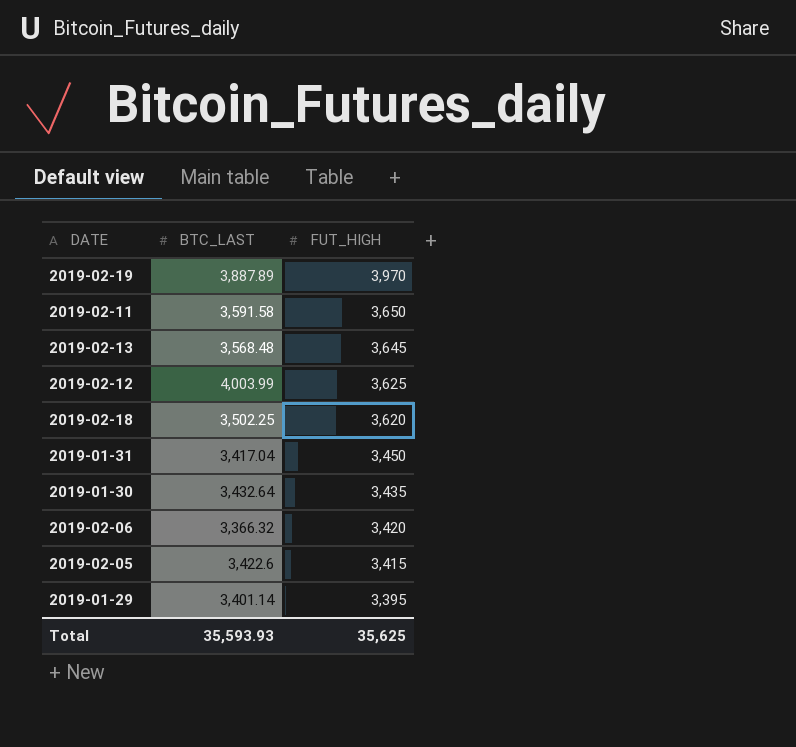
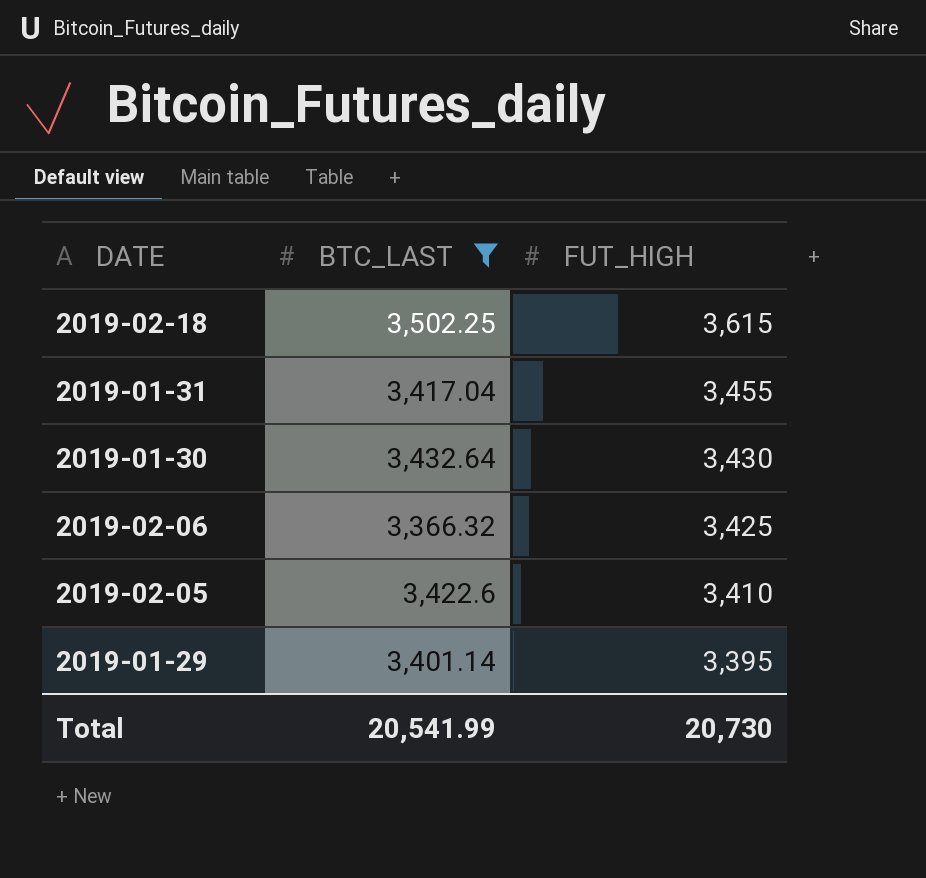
filter: none -> BTC_LAST <= 3,502.25
2019-02-18 | FUT_HIGH: 3,620 -> 3,615
2019-01-31 | FUT_HIGH: 3,450 -> 3,455
2019-01-30 | FUT_HIGH: 3,435 -> 3,430
2019-02-06 | FUT_HIGH: 3,420 -> 3,425
2019-02-05 | FUT_HIGH: 3,415 -> 3,410
Total | BTC_LAST: 35,593.93 -> 20,541.99
Total | FUT_HIGH: 35,625 -> 20,730

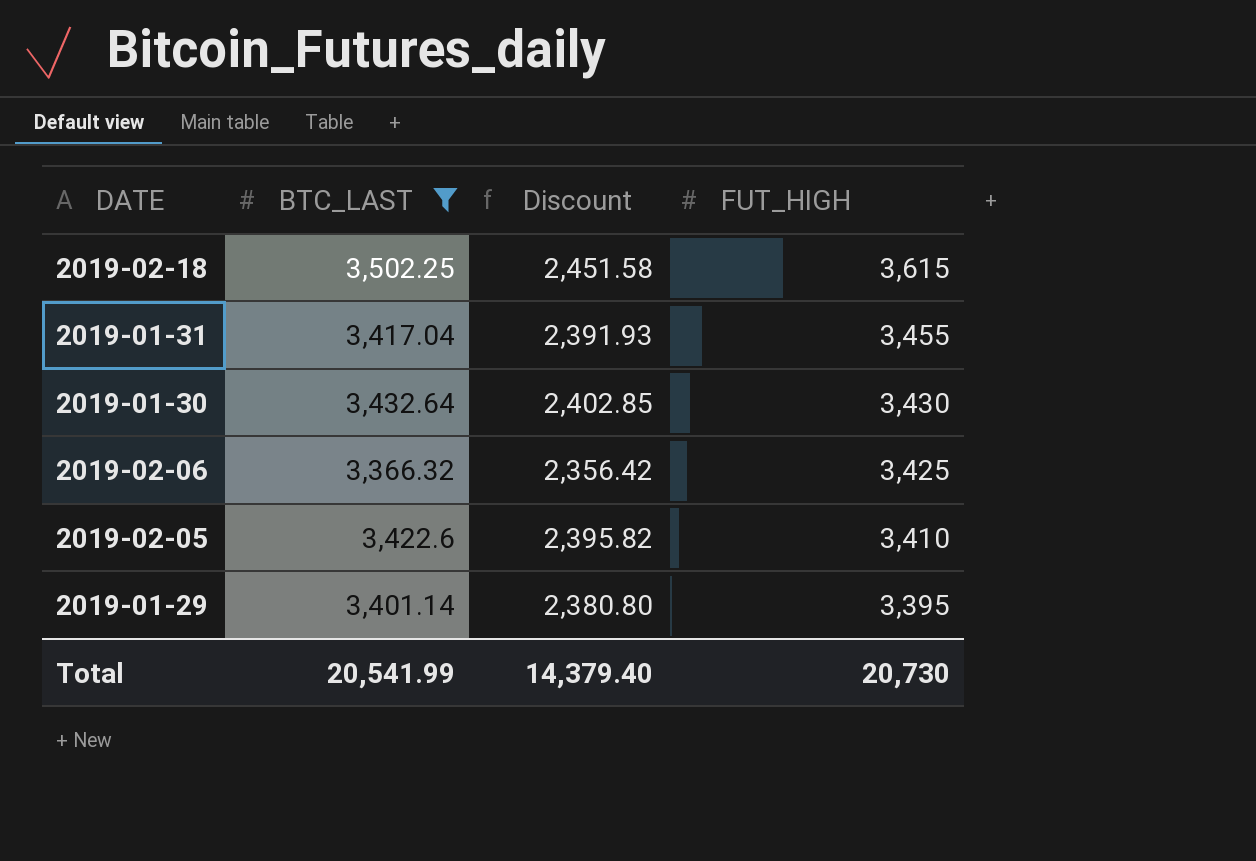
column Discount | formula: none -> [BTC_LAST] * 0.7

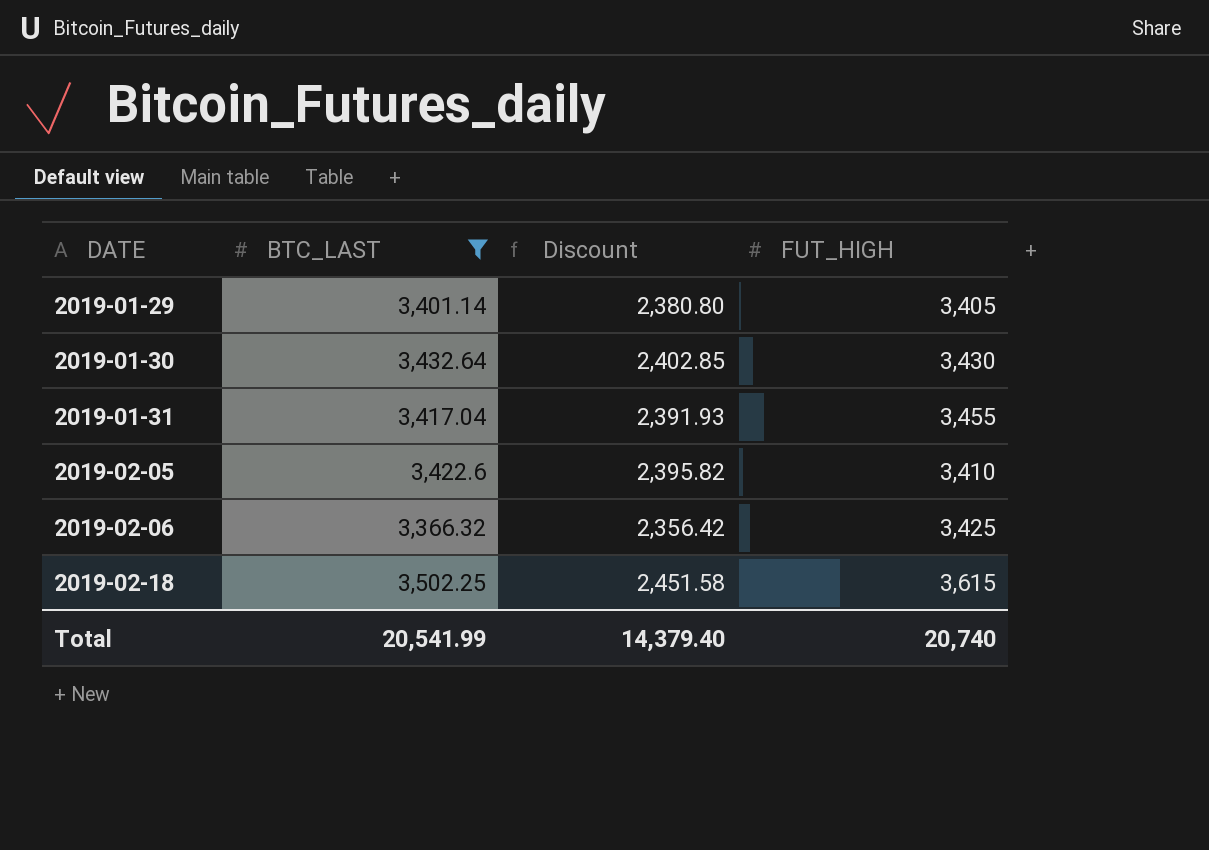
row order: FUT_HIGH descending -> DATE ascending
2019-01-29 | FUT_HIGH: 3,395 -> 3,405
Total | FUT_HIGH: 20,730 -> 20,740

